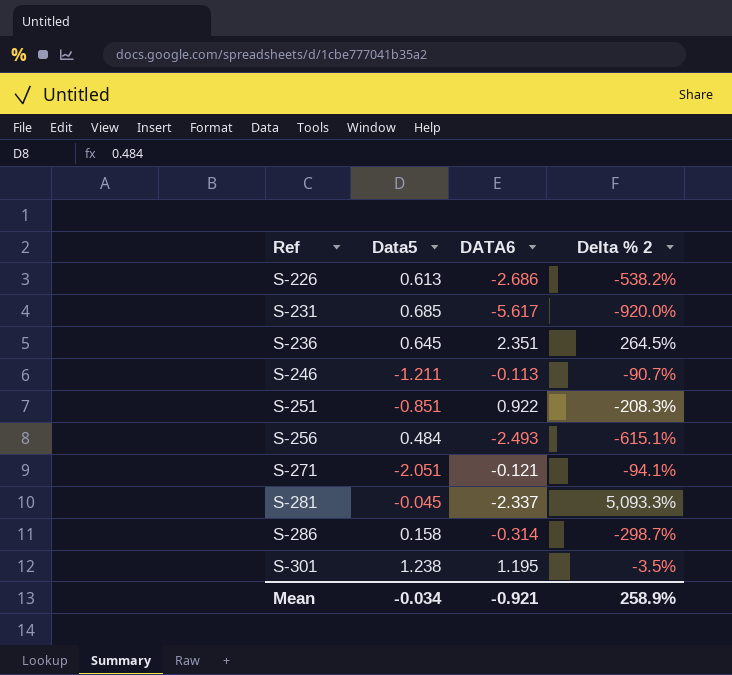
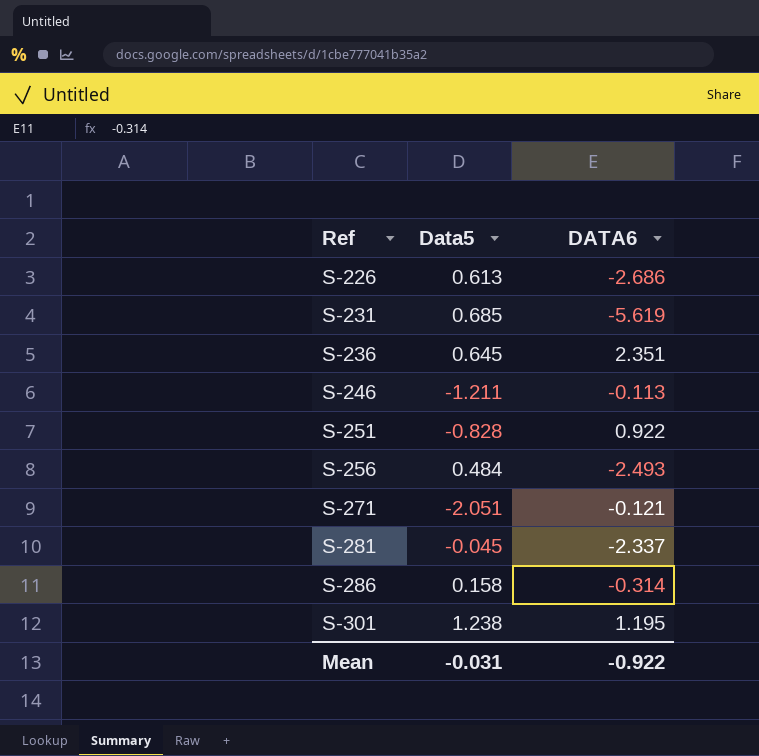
column Delta % 2 | formula: ([DATA6] - [Data5]) / [Data5] -> none
S-231 | DATA6: -5.617 -> -5.619
S-251 | Data5: -0.851 -> -0.828
Mean | Data5: -0.034 -> -0.031
Mean | DATA6: -0.921 -> -0.922

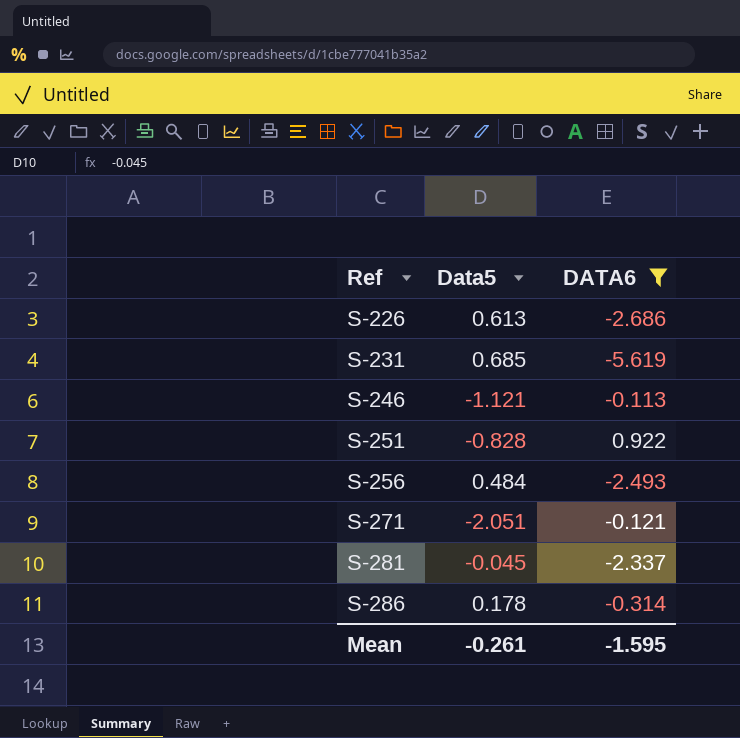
filter: none -> DATA6 <= 0.922
S-246 | Data5: -1.211 -> -1.121
S-286 | Data5: 0.158 -> 0.178
Mean | Data5: -0.031 -> -0.261
Mean | DATA6: -0.922 -> -1.595

